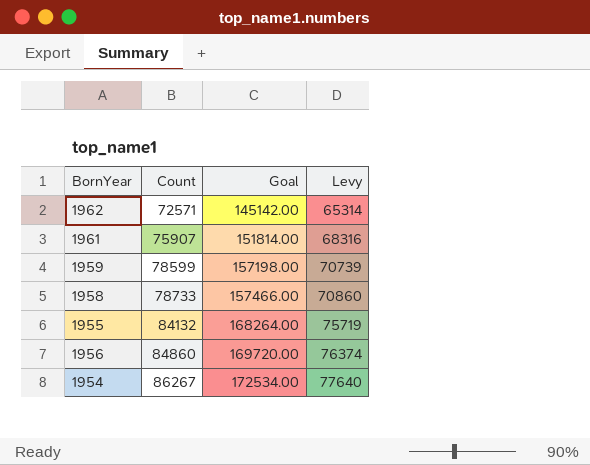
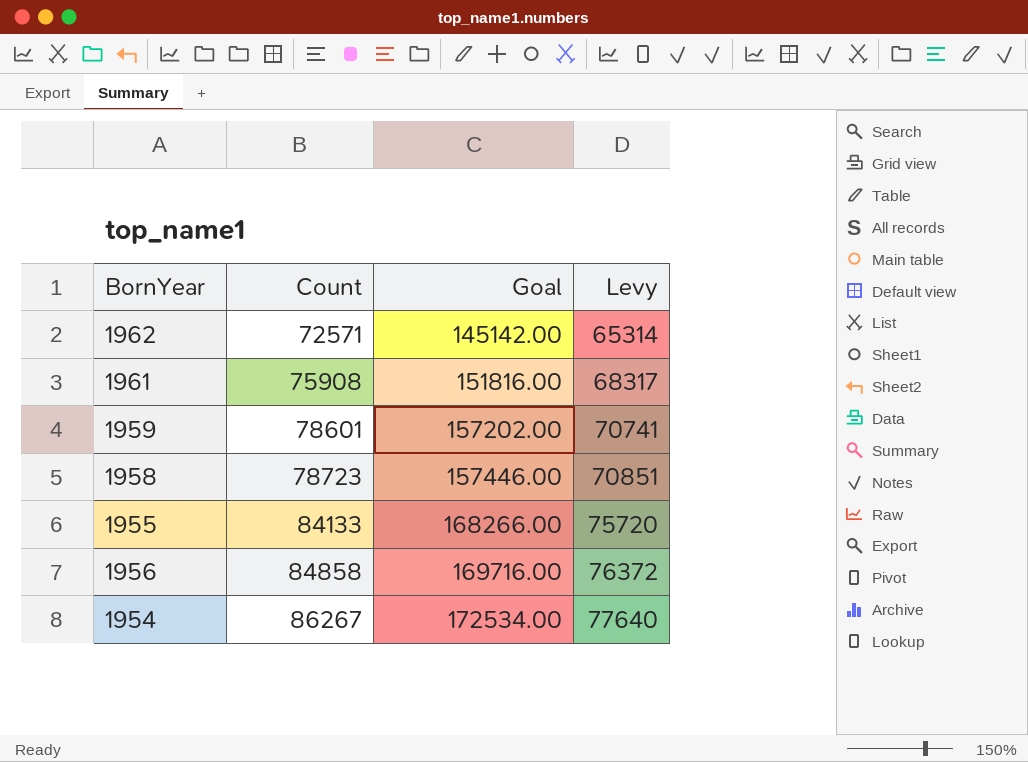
1961 | Count: 75907 -> 75908
1961 | Goal: 151814.00 -> 151816.00
1961 | Levy: 68316 -> 68317
1959 | Count: 78599 -> 78601
1959 | Goal: 157198.00 -> 157202.00
1959 | Levy: 70739 -> 70741
1958 | Count: 78733 -> 78723
1958 | Goal: 157466.00 -> 157446.00
1958 | Levy: 70860 -> 70851
1955 | Count: 84132 -> 84133
1955 | Goal: 168264.00 -> 168266.00
1955 | Levy: 75719 -> 75720
1956 | Count: 84860 -> 84858
1956 | Goal: 169720.00 -> 169716.00
1956 | Levy: 76374 -> 76372

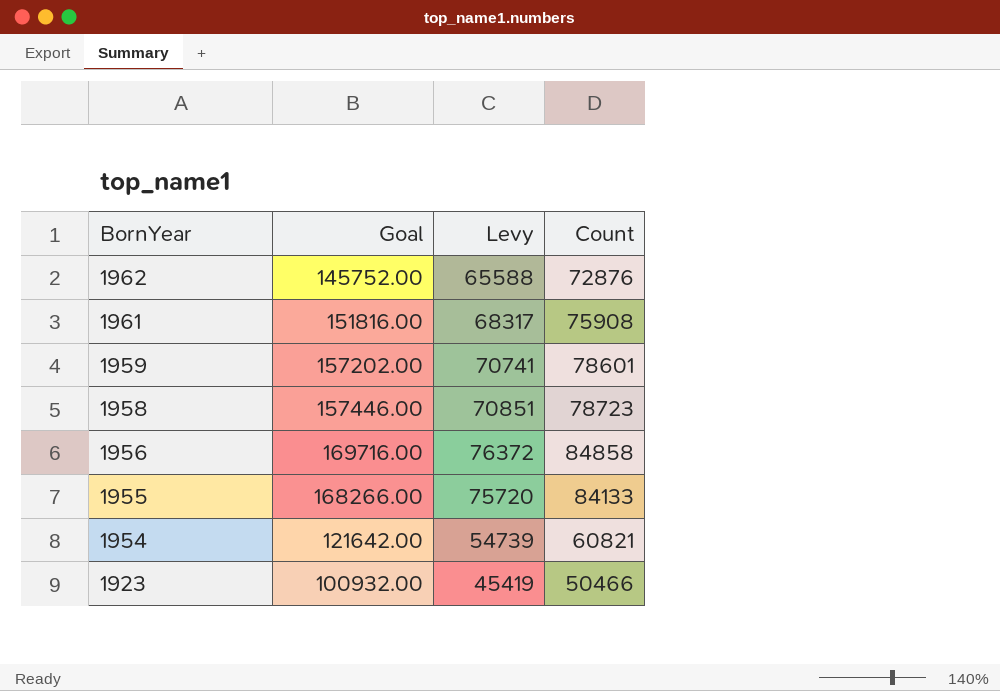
row order: Count ascending -> BornYear descending
column Count | position: 2 -> 4
1962 | Goal: 145142.00 -> 145752.00
1962 | Levy: 65314 -> 65588
1962 | Count: 72571 -> 72876
1954 | Goal: 172534.00 -> 121642.00
1954 | Levy: 77640 -> 54739
1954 | Count: 86267 -> 60821
row 1923: none -> 100932.00 | 45419 | 50466

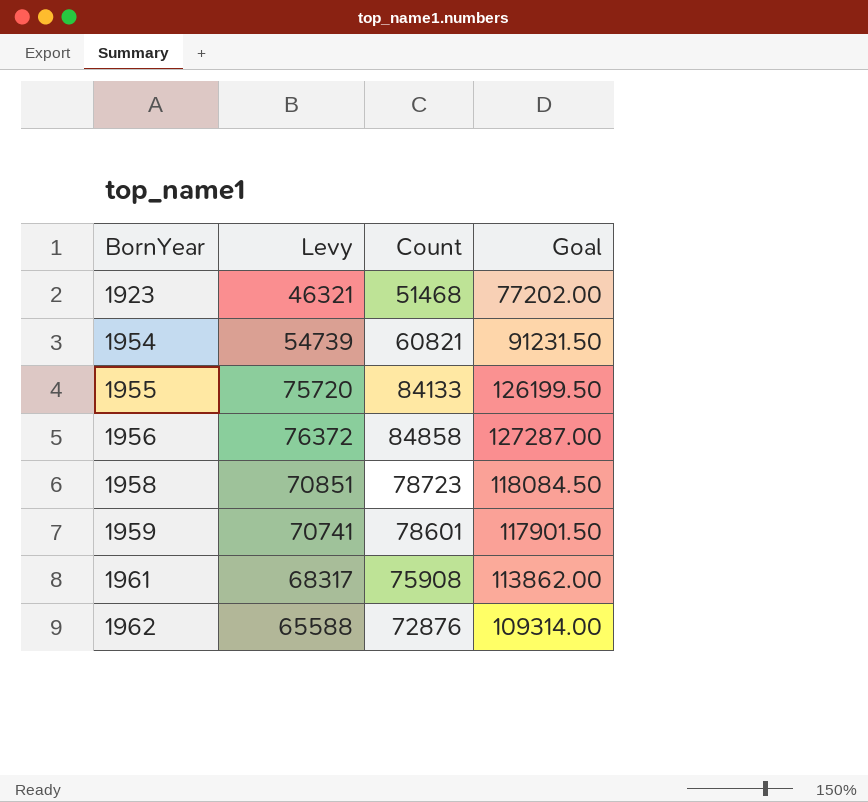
row order: BornYear descending -> BornYear ascending
column Goal | formula: [Count] * 2 -> [Count] * 1.5
column Goal | position: 2 -> 4
1923 | Levy: 45419 -> 46321
1923 | Count: 50466 -> 51468

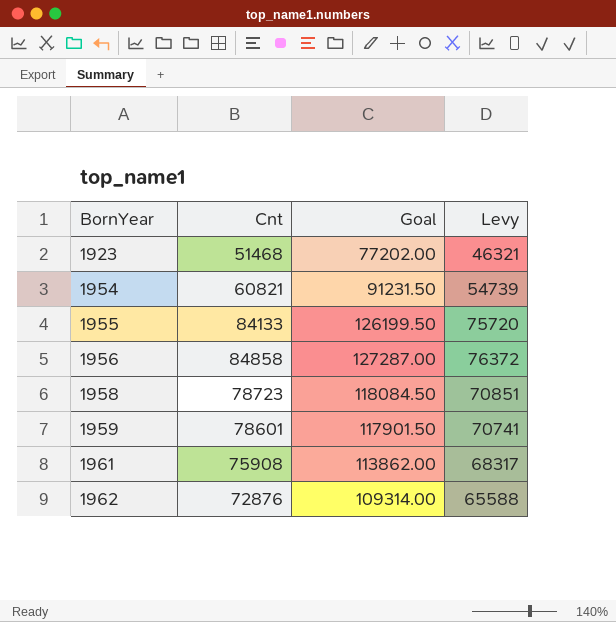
column name: Count -> Cnt
column Levy | position: 2 -> 4

